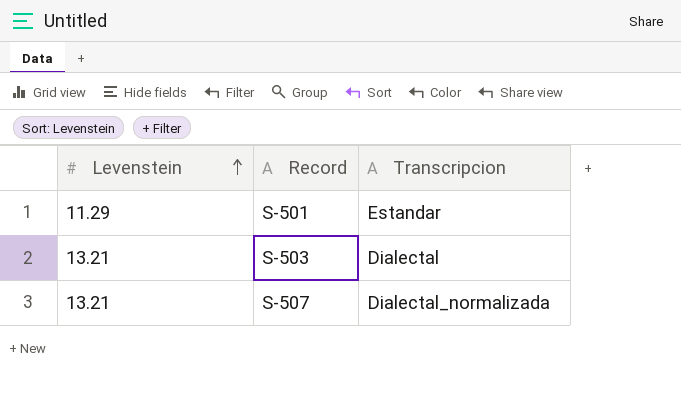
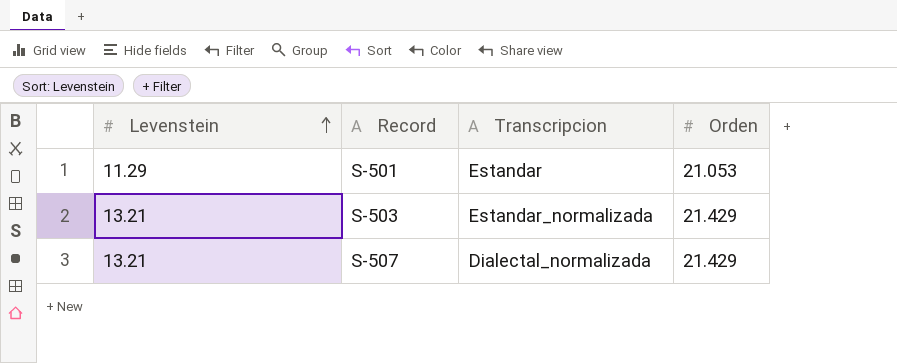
column Orden | position: none -> 4
S-503 | Transcripcion: Dialectal -> Estandar_normalizada

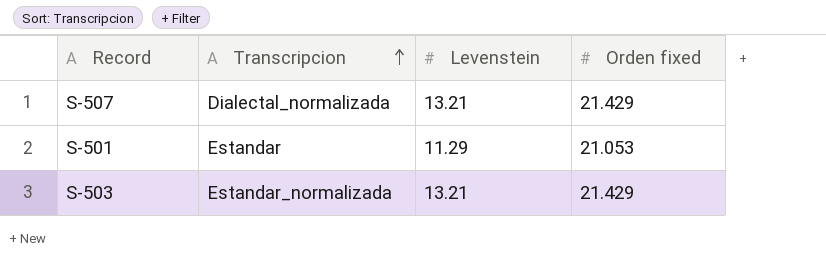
row order: Levenstein ascending -> Transcripcion ascending
column Levenstein | position: 1 -> 3
column name: Orden -> Orden fixed

